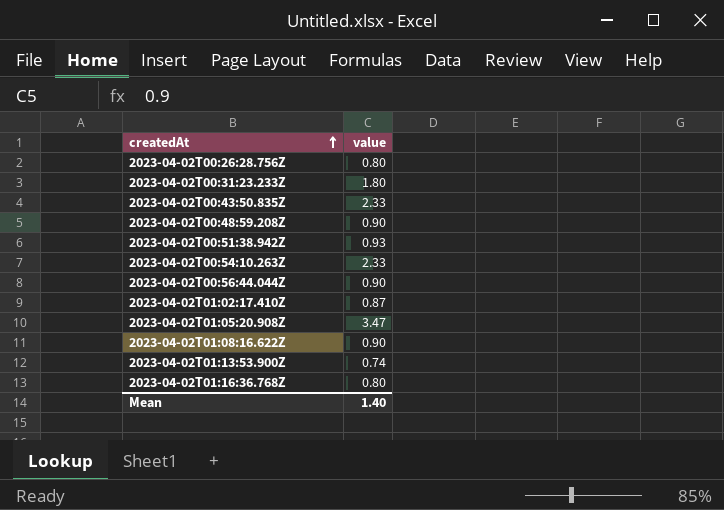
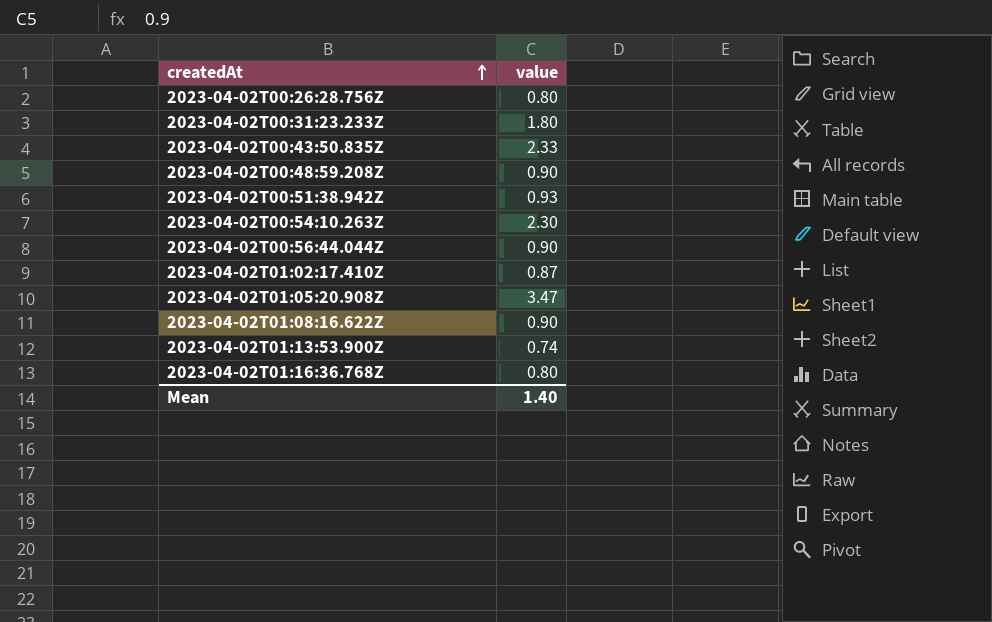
2023-04-02T00:54:10.263Z | value: 2.33 -> 2.30

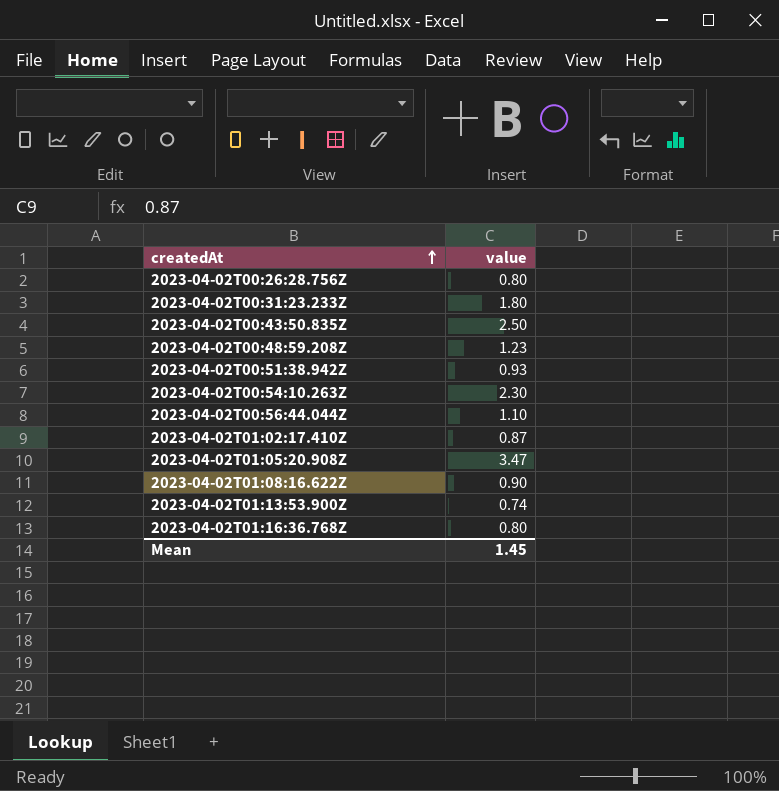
2023-04-02T00:43:50.835Z | value: 2.33 -> 2.50
2023-04-02T00:48:59.208Z | value: 0.90 -> 1.23
2023-04-02T00:56:44.044Z | value: 0.90 -> 1.10
Mean | value: 1.40 -> 1.45

